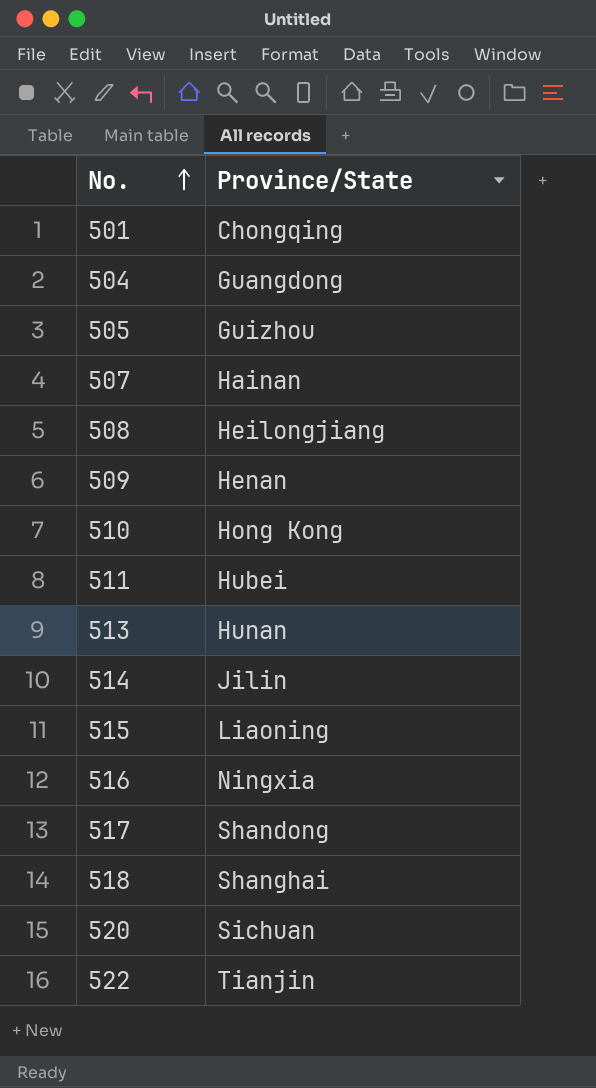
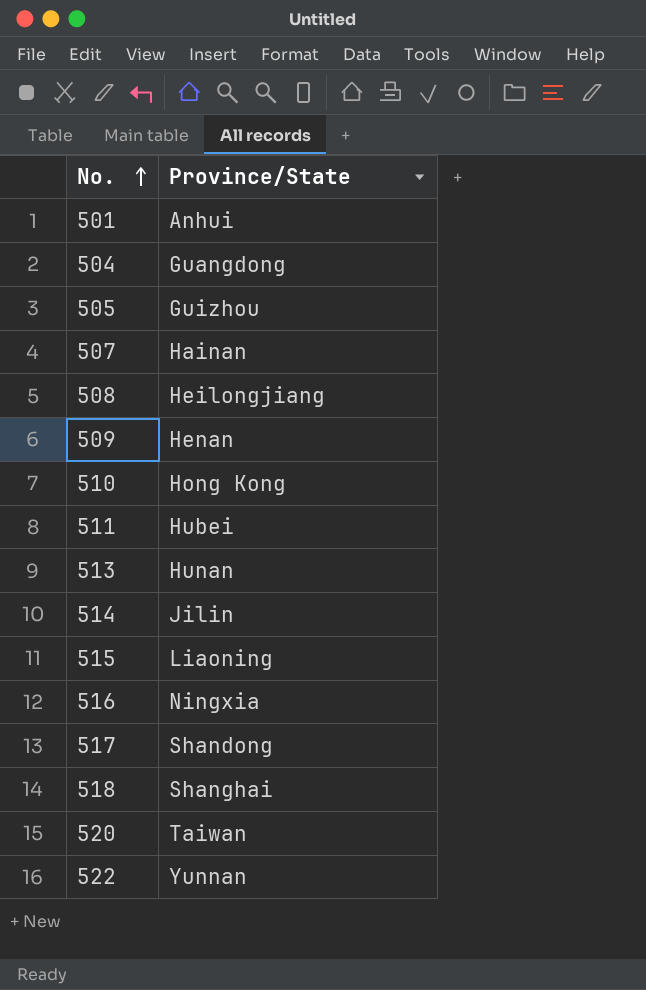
501 | Province/State: Chongqing -> Anhui
520 | Province/State: Sichuan -> Taiwan
522 | Province/State: Tianjin -> Yunnan

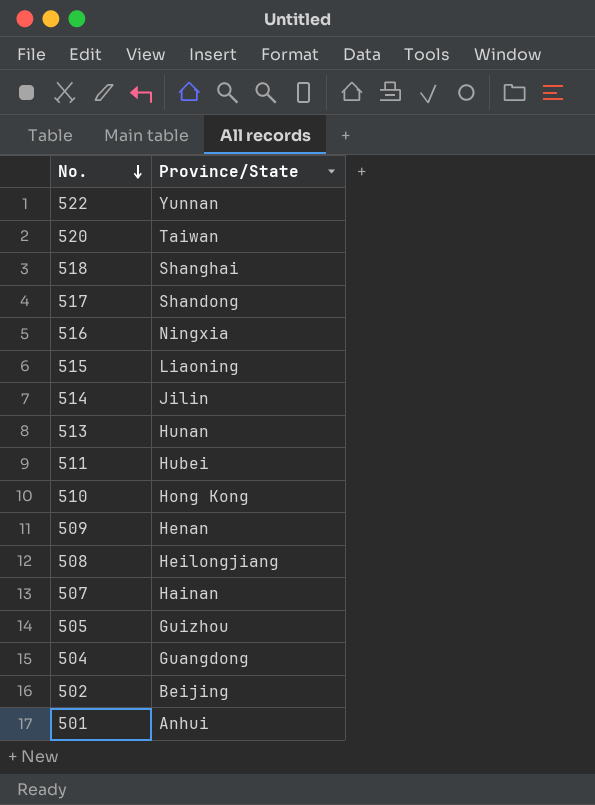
row order: No. ascending -> No. descending
row 502: none -> Beijing

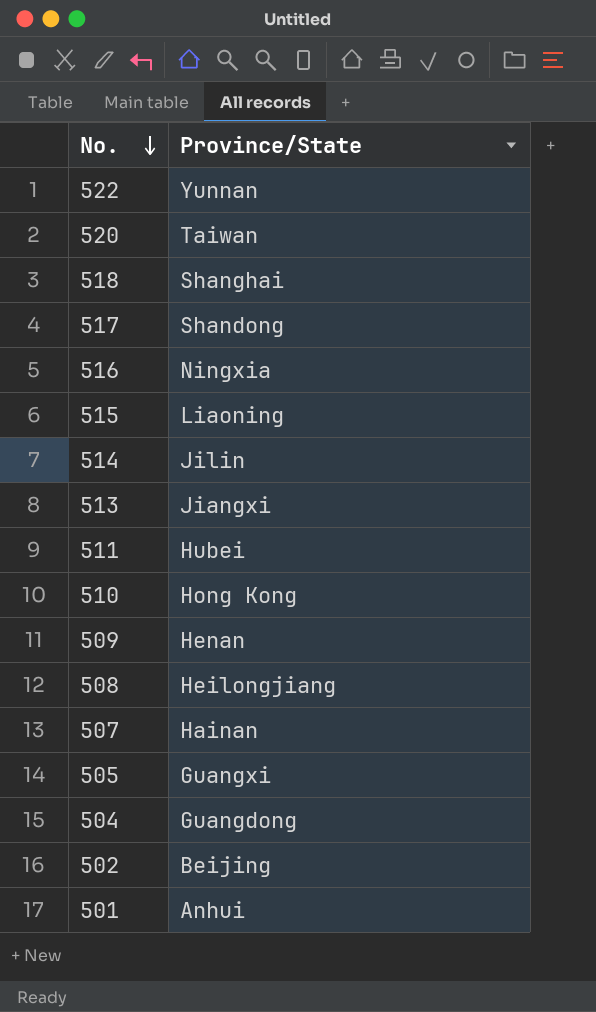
513 | Province/State: Hunan -> Jiangxi
505 | Province/State: Guizhou -> Guangxi

